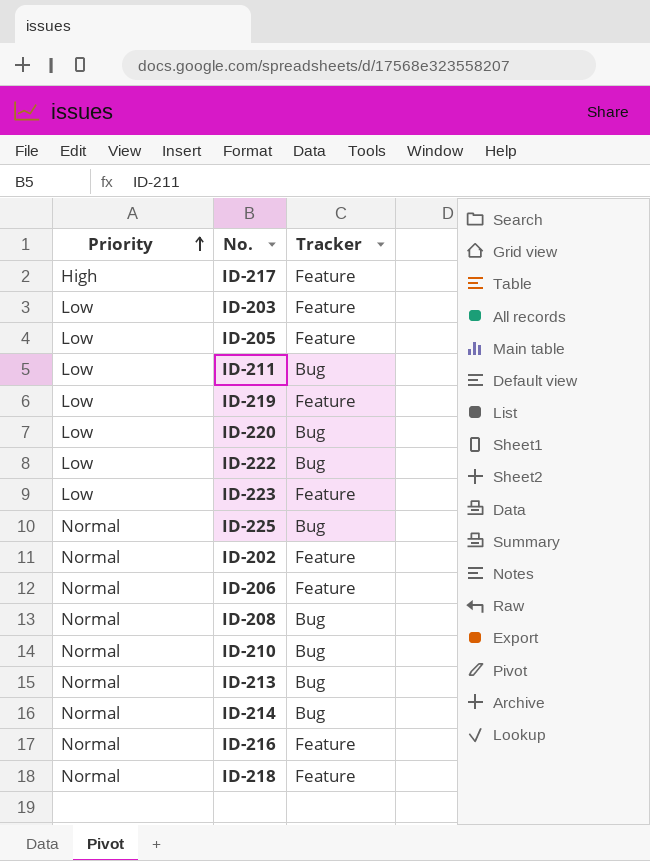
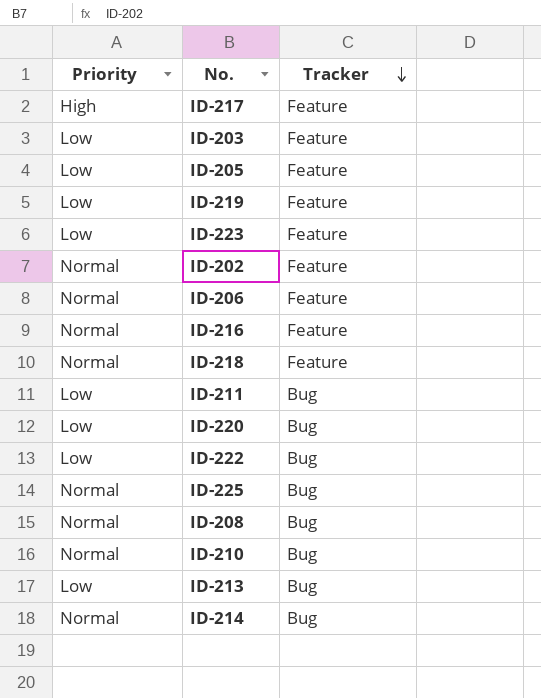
row order: Priority ascending -> Tracker descending
ID-213 | Priority: Normal -> Low

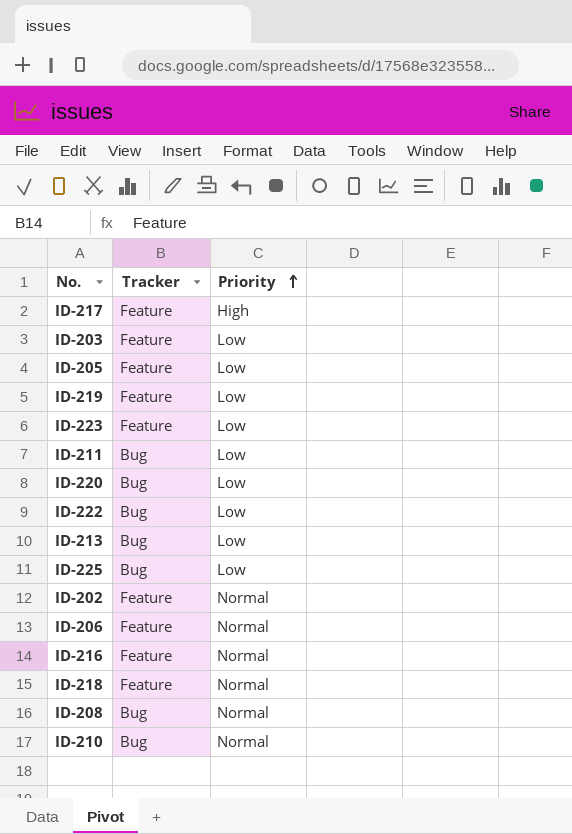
row order: Tracker descending -> Priority ascending
column Priority | position: 1 -> 3
row ID-214: Normal | Bug -> none
ID-225 | Priority: Normal -> Low

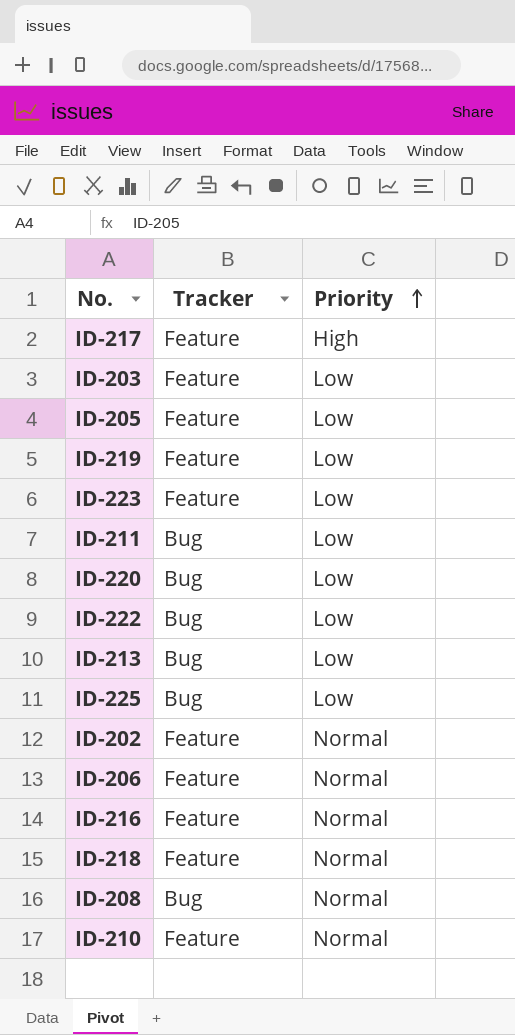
ID-210 | Tracker: Bug -> Feature

